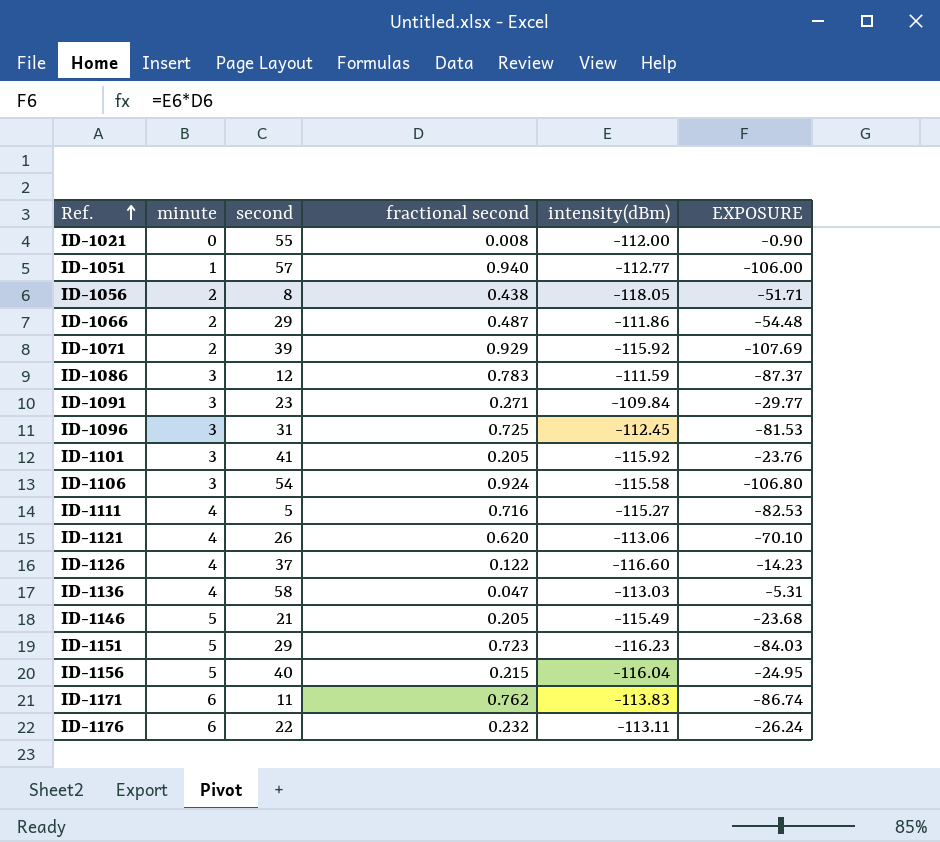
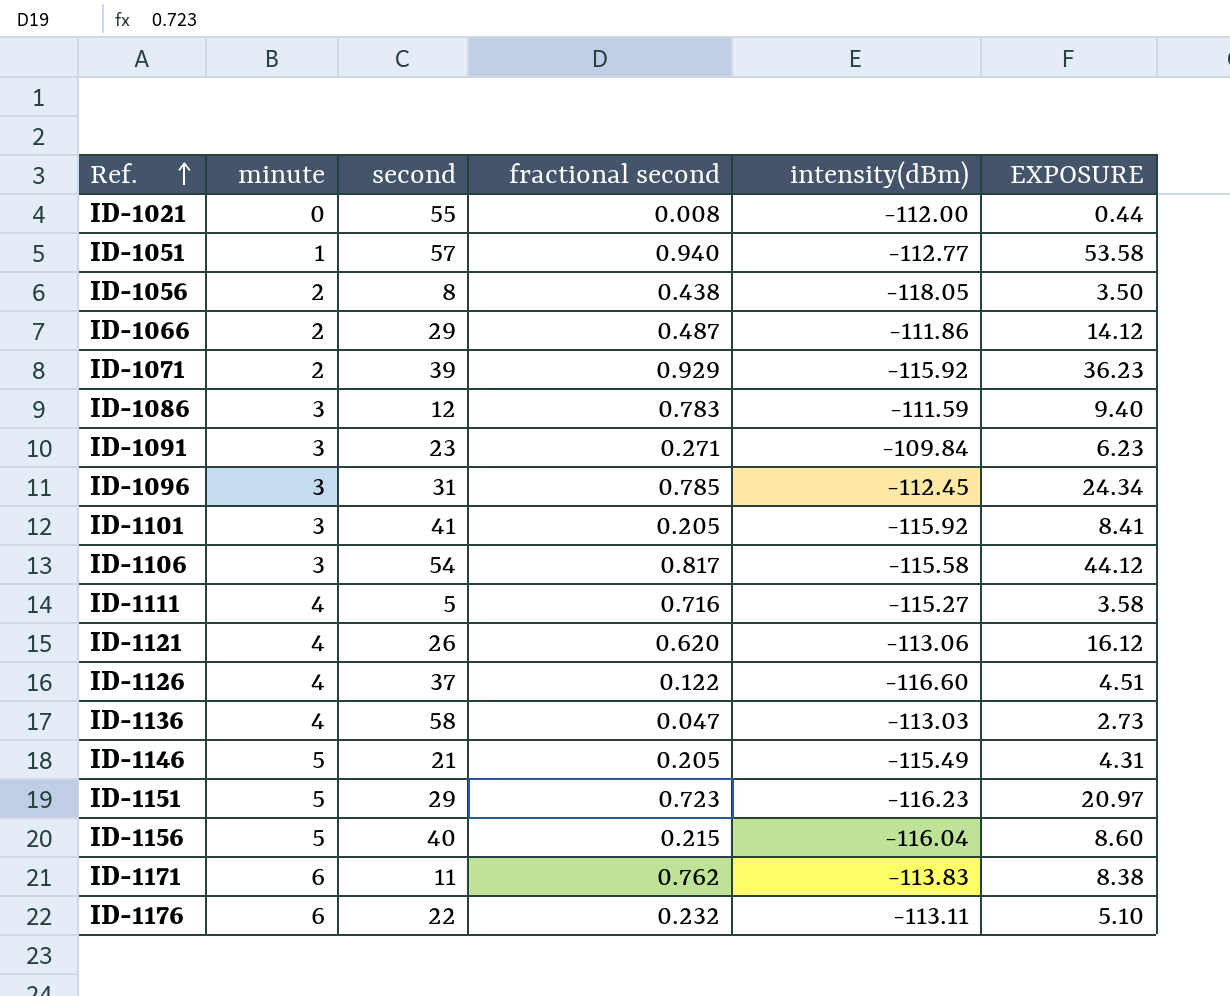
column EXPOSURE | formula: [fractional second] * [intensity(dBm)] -> [second] * [fractional second]
ID-1096 | fractional second: 0.725 -> 0.785
ID-1106 | fractional second: 0.924 -> 0.817

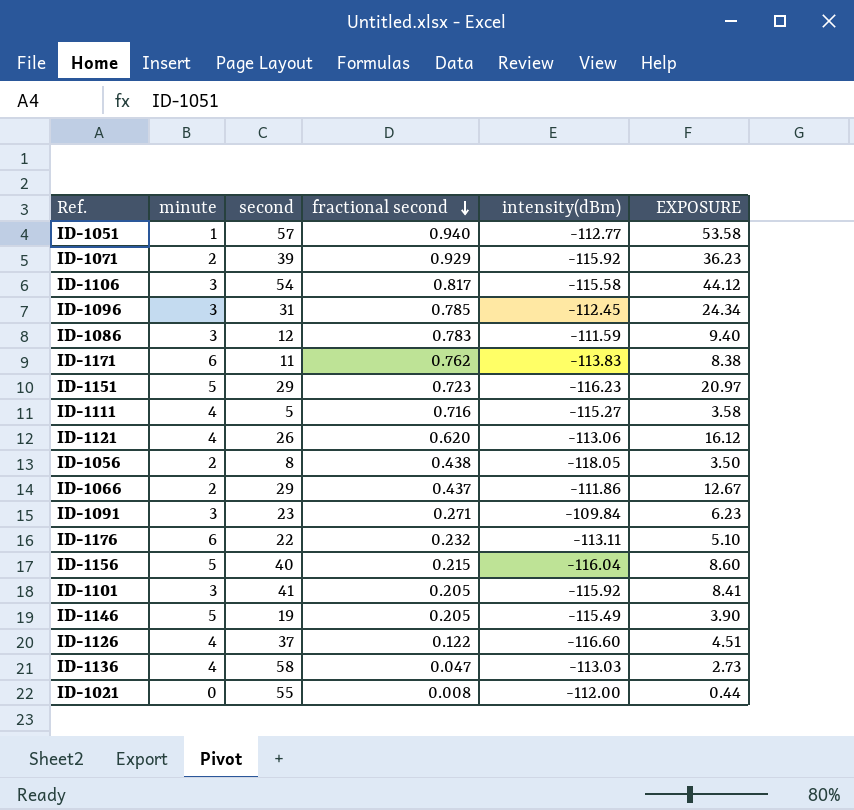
row order: Ref. ascending -> fractional second descending
ID-1066 | fractional second: 0.487 -> 0.437
ID-1066 | EXPOSURE: 14.12 -> 12.67
ID-1146 | second: 21 -> 19
ID-1146 | EXPOSURE: 4.31 -> 3.90

